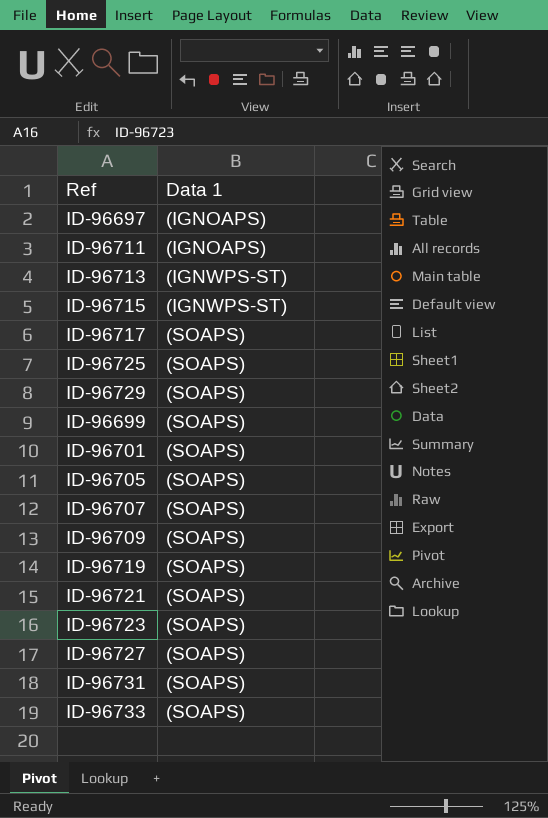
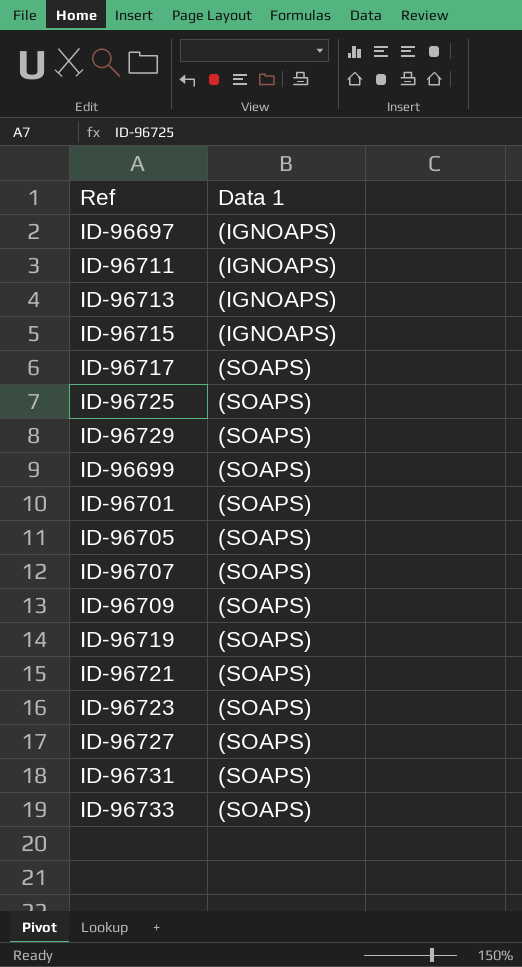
ID-96713 | Data 1: (IGNWPS-ST) -> (IGNOAPS)
ID-96715 | Data 1: (IGNWPS-ST) -> (IGNOAPS)

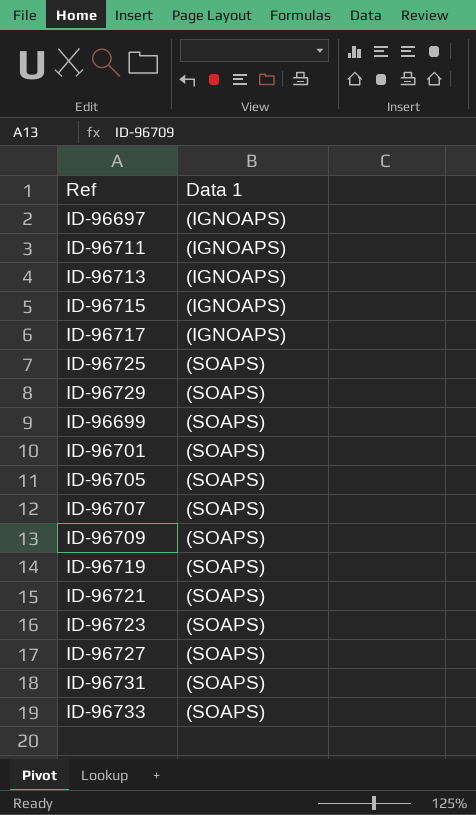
ID-96717 | Data 1: (SOAPS) -> (IGNOAPS)

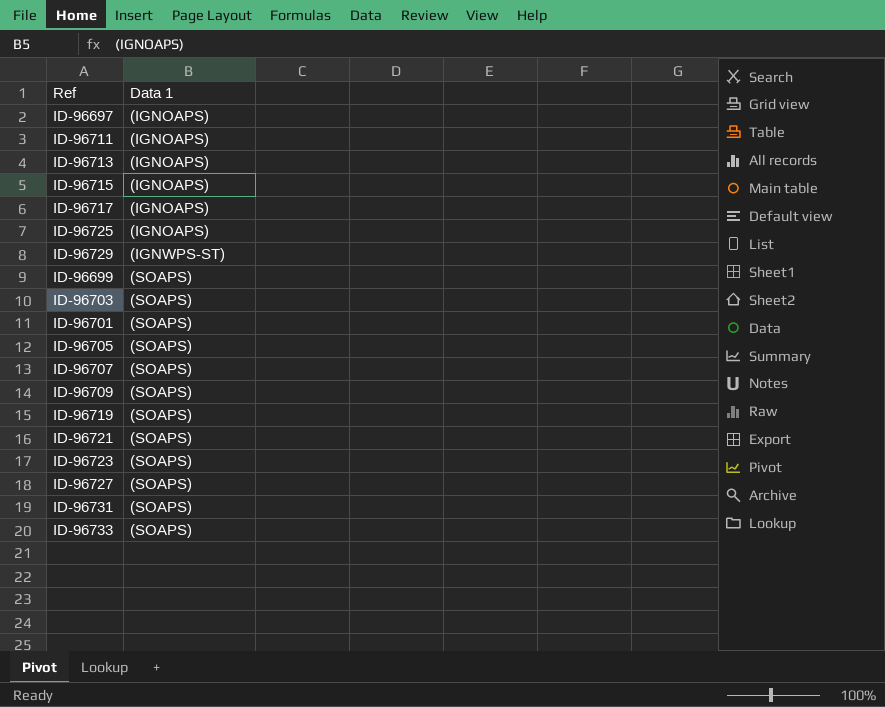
ID-96725 | Data 1: (SOAPS) -> (IGNOAPS)
ID-96729 | Data 1: (SOAPS) -> (IGNWPS-ST)
row ID-96703: none -> (SOAPS)

